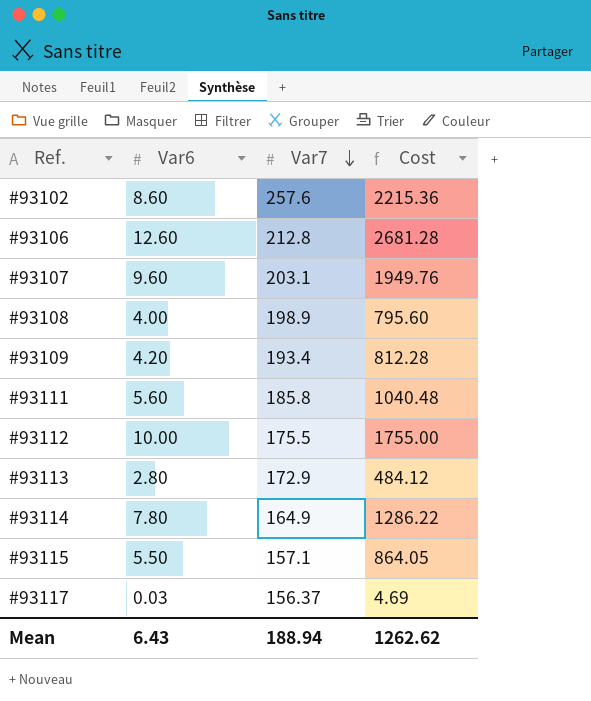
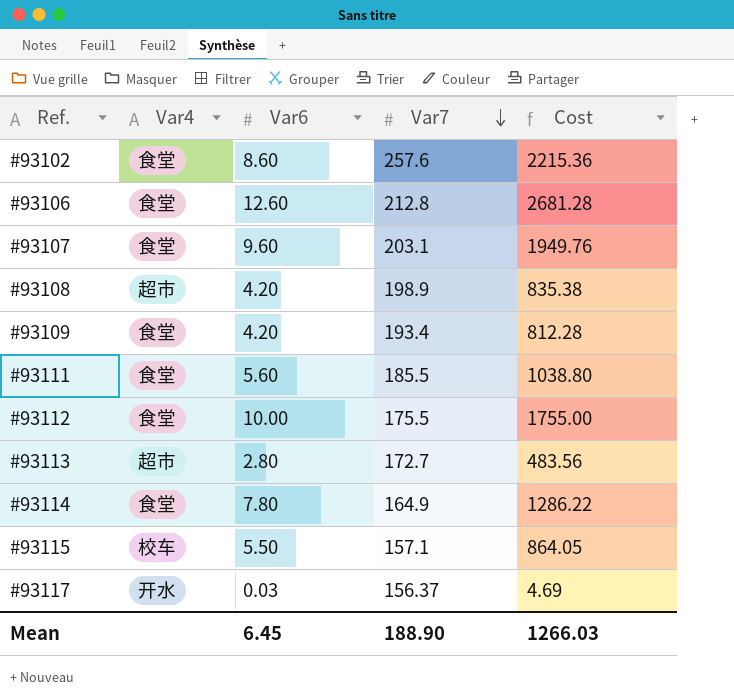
column Var4 | position: none -> 2
#93108 | Var6: 4.00 -> 4.20
#93108 | Cost: 795.60 -> 835.38
#93111 | Var7: 185.8 -> 185.5
#93111 | Cost: 1040.48 -> 1038.80
#93113 | Var7: 172.9 -> 172.7
#93113 | Cost: 484.12 -> 483.56
Mean | Var6: 6.43 -> 6.45
Mean | Var7: 188.94 -> 188.90
Mean | Cost: 1262.62 -> 1266.03

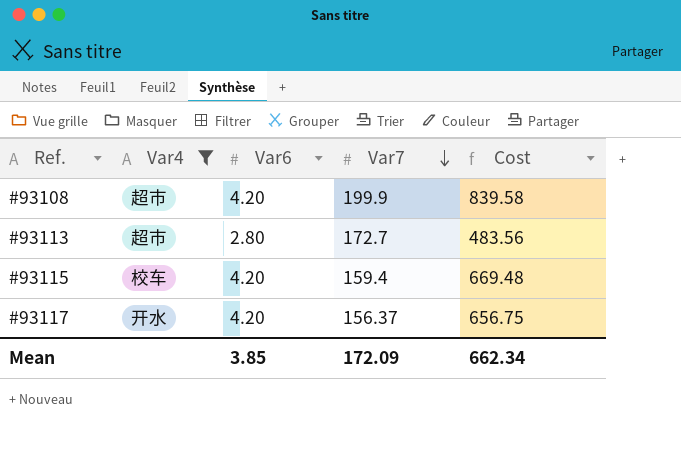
filter: none -> Var4 != 食堂
#93108 | Var7: 198.9 -> 199.9
#93108 | Cost: 835.38 -> 839.58
#93115 | Var6: 5.50 -> 4.20
#93115 | Var7: 157.1 -> 159.4
#93115 | Cost: 864.05 -> 669.48
#93117 | Var6: 0.03 -> 4.20
#93117 | Cost: 4.69 -> 656.75
Mean | Var6: 6.45 -> 3.85
Mean | Var7: 188.90 -> 172.09
Mean | Cost: 1266.03 -> 662.34

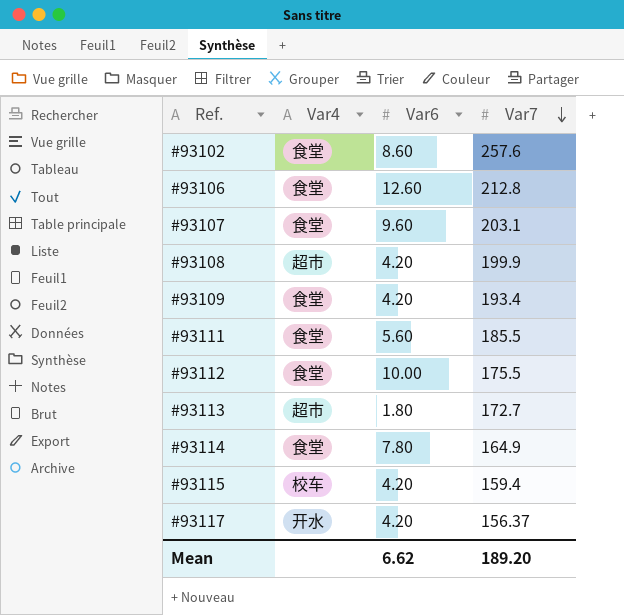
filter: Var4 != 食堂 -> none
column Cost | formula: [Var6] * [Var7] -> none
#93113 | Var6: 2.80 -> 1.80
Mean | Var6: 3.85 -> 6.62
Mean | Var7: 172.09 -> 189.20

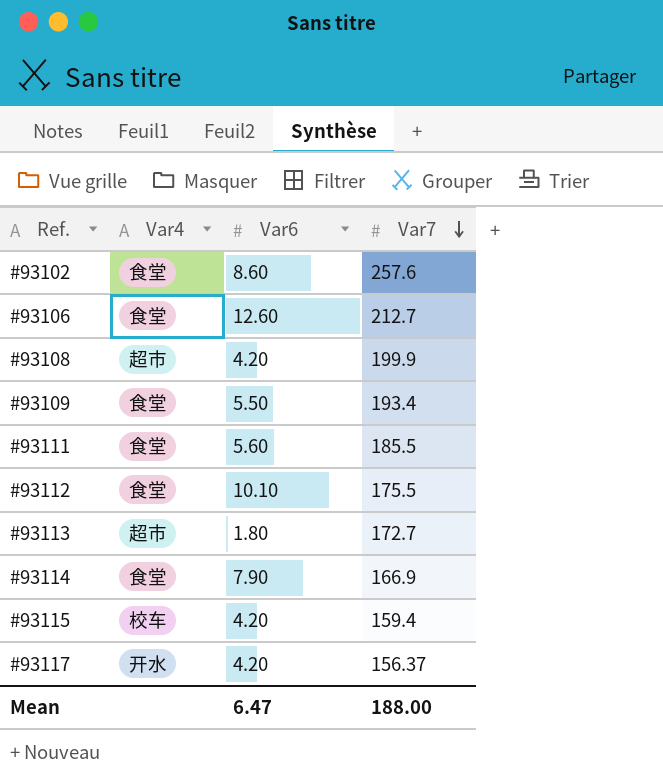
row #93107: 食堂 | 9.60 | 203.1 -> none
#93106 | Var7: 212.8 -> 212.7
#93109 | Var6: 4.20 -> 5.50
#93112 | Var6: 10.00 -> 10.10
#93114 | Var6: 7.80 -> 7.90
#93114 | Var7: 164.9 -> 166.9
Mean | Var6: 6.62 -> 6.47
Mean | Var7: 189.20 -> 188.00

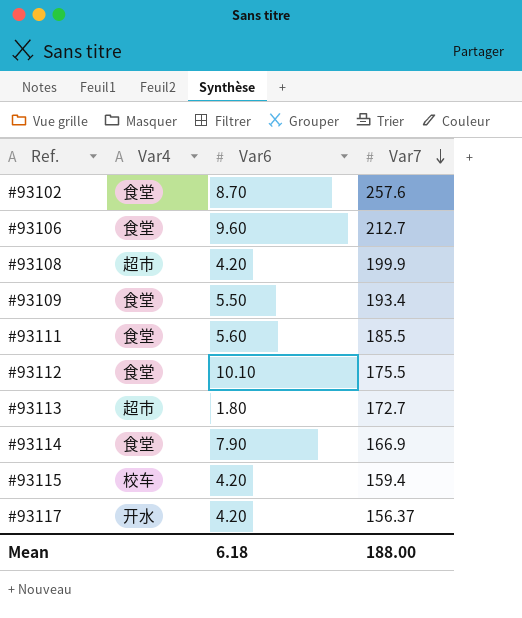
#93102 | Var6: 8.60 -> 8.70
#93106 | Var6: 12.60 -> 9.60
Mean | Var6: 6.47 -> 6.18

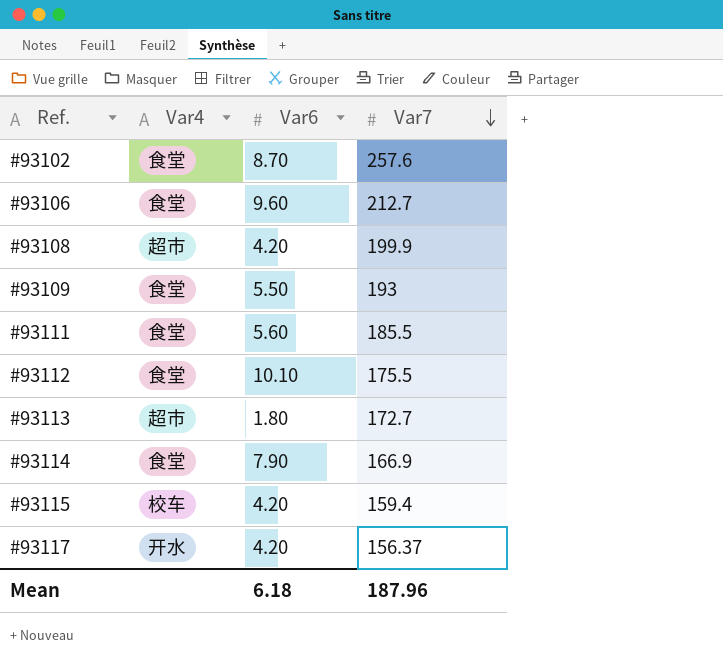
#93109 | Var7: 193.4 -> 193
Mean | Var7: 188.00 -> 187.96

